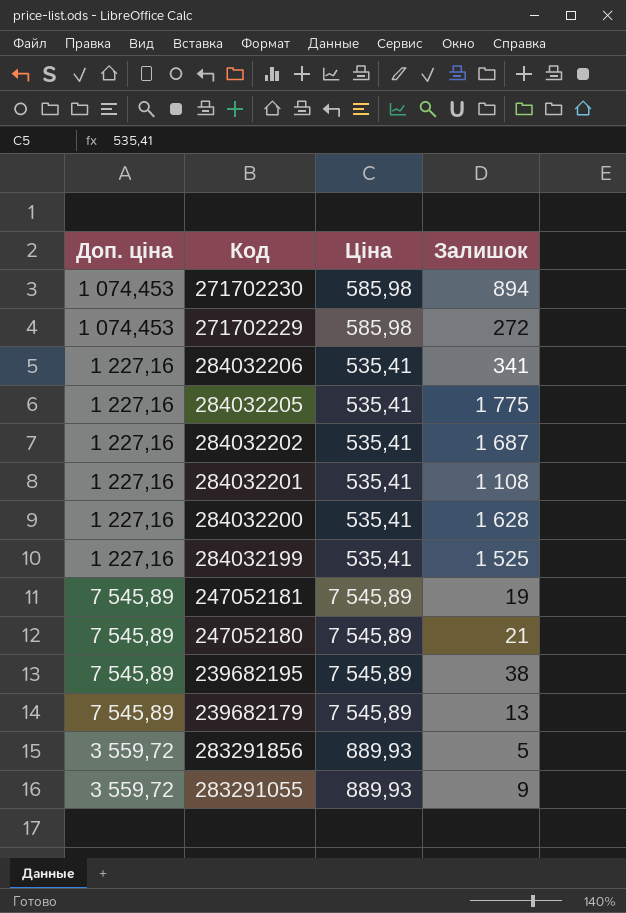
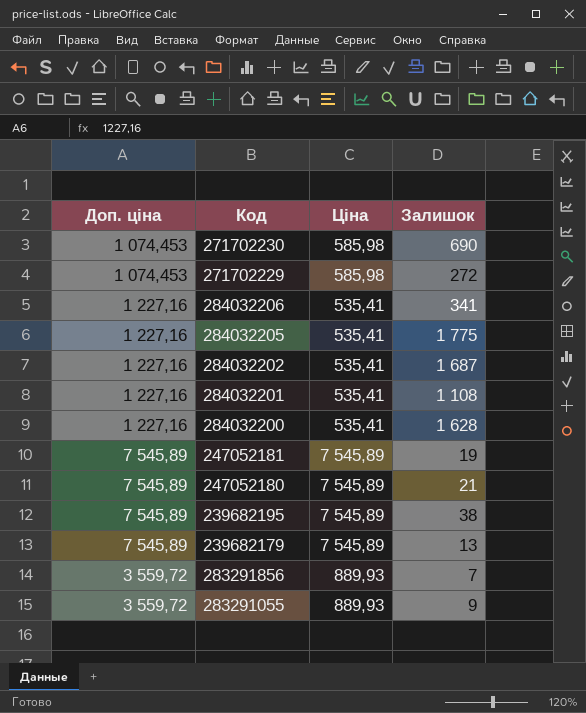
row 284032199: 1 227,16 | 535,41 | 1 525 -> none
271702230 | Залишок: 894 -> 690
283291856 | Залишок: 5 -> 7

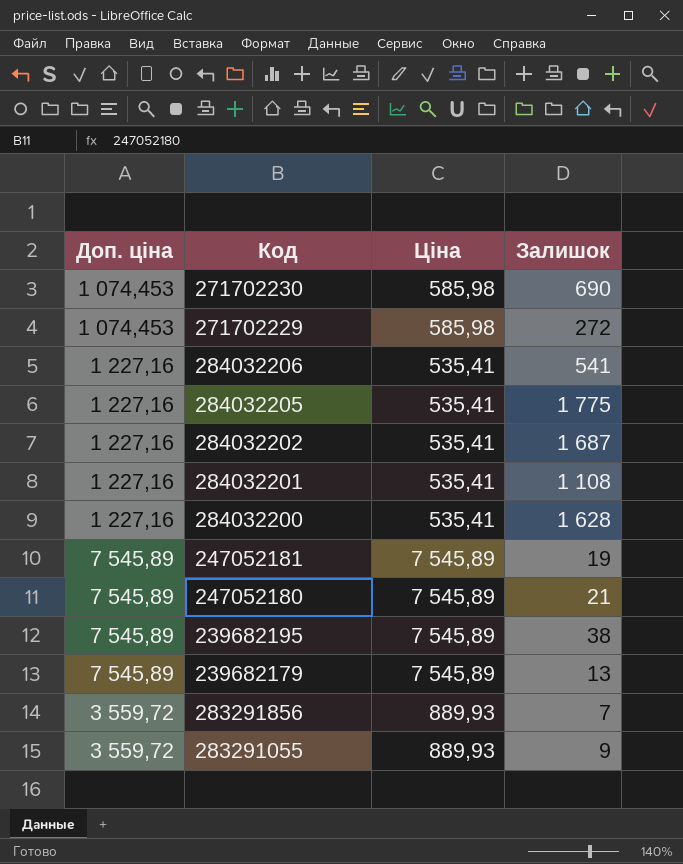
284032206 | Залишок: 341 -> 541

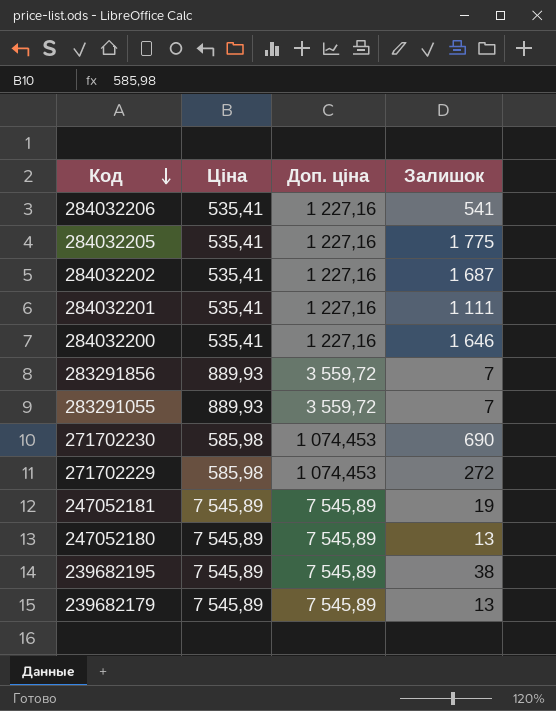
row order: none -> Код descending
column Доп. ціна | position: 1 -> 3
284032201 | Залишок: 1 108 -> 1 111
284032200 | Залишок: 1 628 -> 1 646
283291055 | Залишок: 9 -> 7
247052180 | Залишок: 21 -> 13

